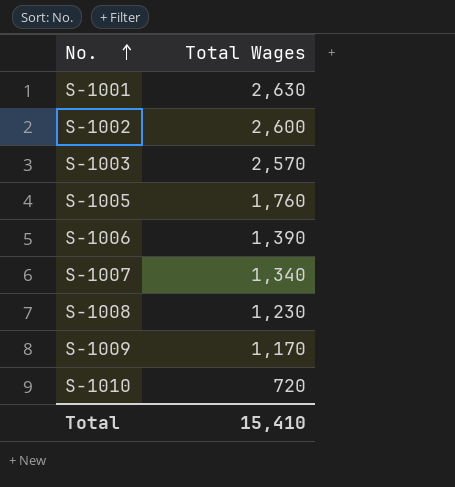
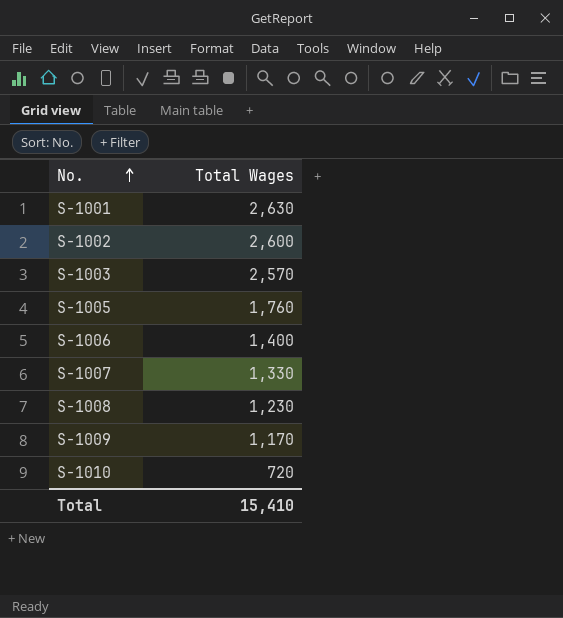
S-1006 | Total Wages: 1,390 -> 1,400
S-1007 | Total Wages: 1,340 -> 1,330

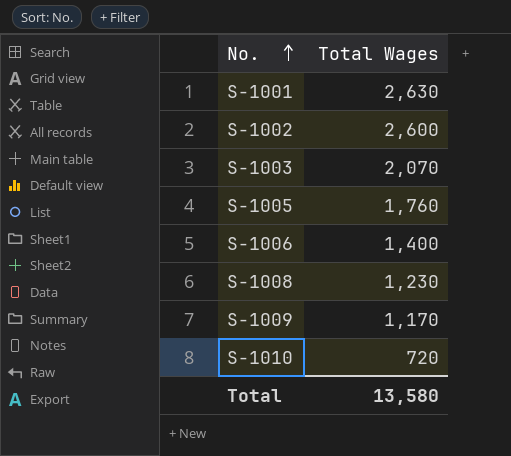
row S-1007: 1,330 -> none
S-1003 | Total Wages: 2,570 -> 2,070
Total | Total Wages: 15,410 -> 13,580

